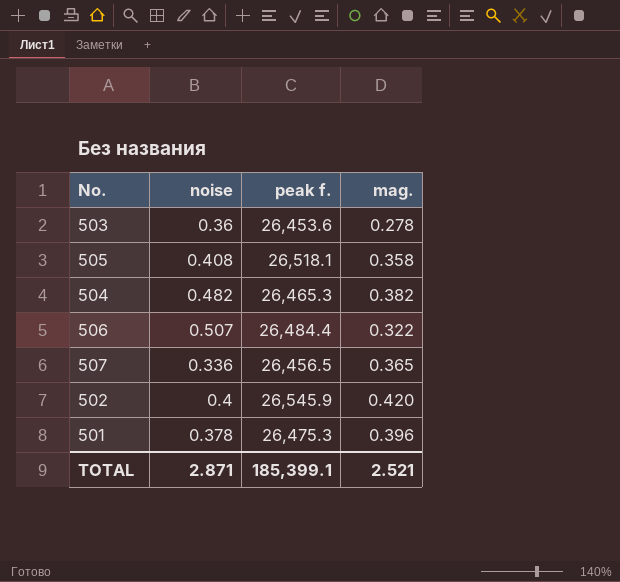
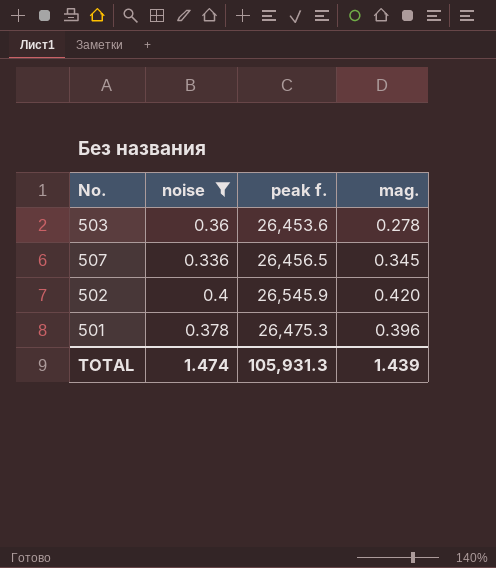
filter: none -> noise <= 0.4
507 | mag.: 0.365 -> 0.345
TOTAL | noise: 2.871 -> 1.474
TOTAL | peak f.: 185,399.1 -> 105,931.3
TOTAL | mag.: 2.521 -> 1.439

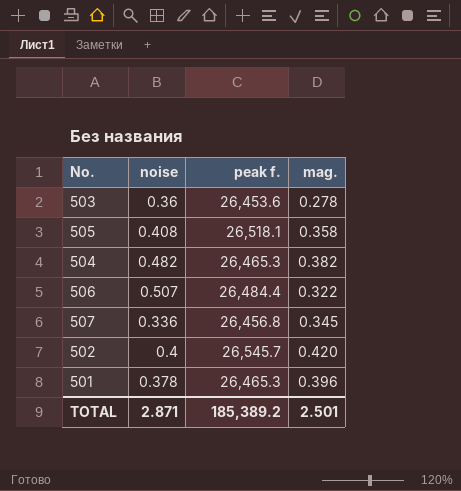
filter: noise <= 0.4 -> none
507 | peak f.: 26,456.5 -> 26,456.8
502 | peak f.: 26,545.9 -> 26,545.7
501 | peak f.: 26,475.3 -> 26,465.3
TOTAL | noise: 1.474 -> 2.871
TOTAL | peak f.: 105,931.3 -> 185,389.2
TOTAL | mag.: 1.439 -> 2.501

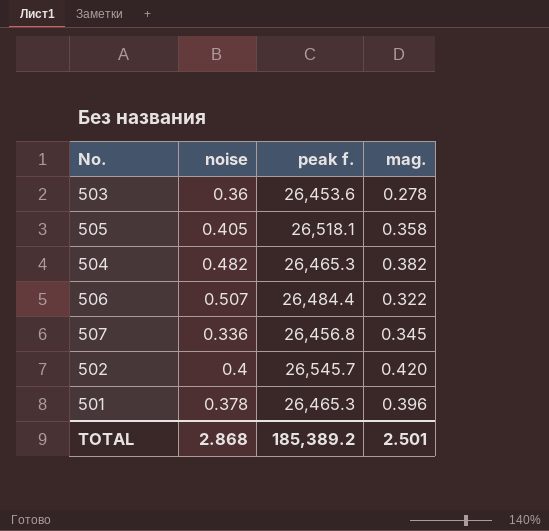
505 | noise: 0.408 -> 0.405
TOTAL | noise: 2.871 -> 2.868

